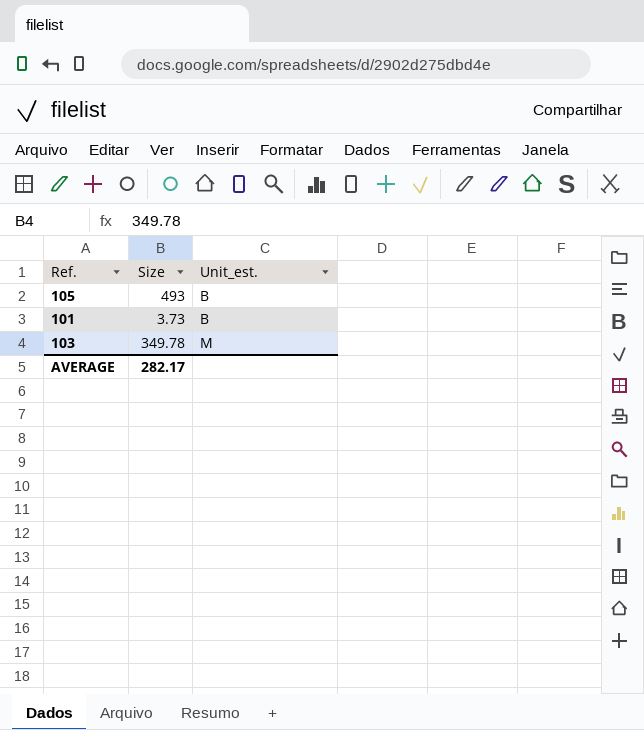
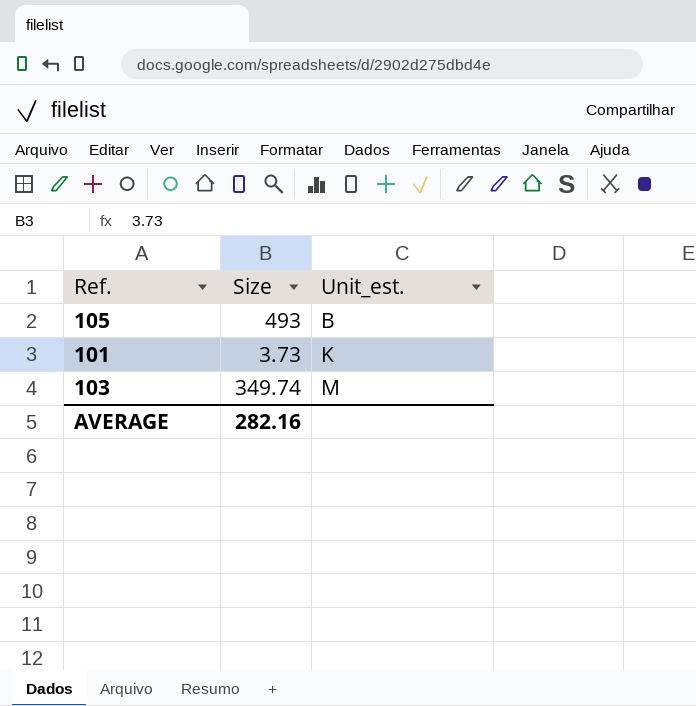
101 | Unit_est.: B -> K
103 | Size: 349.78 -> 349.74
AVERAGE | Size: 282.17 -> 282.16

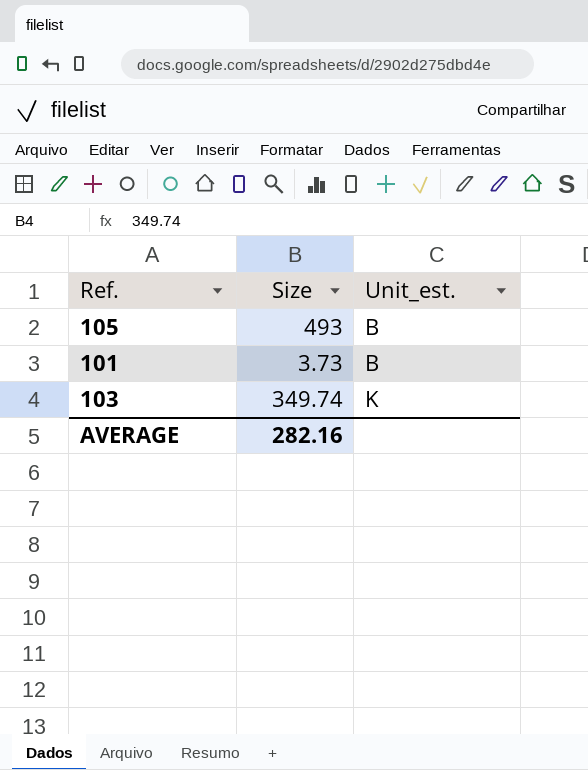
101 | Unit_est.: K -> B
103 | Unit_est.: M -> K

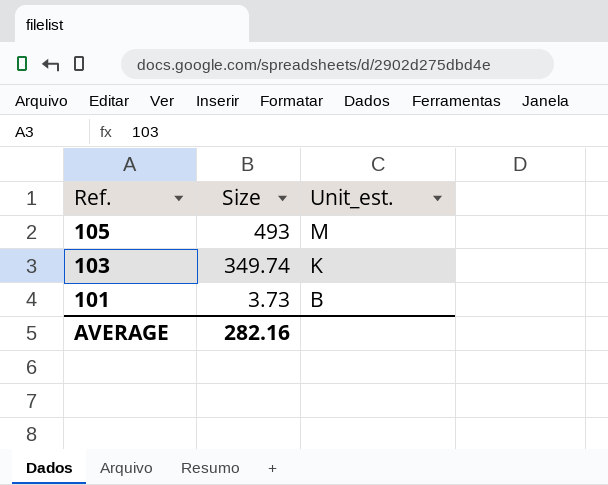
row order: Unit_est. ascending -> Ref. descending
105 | Unit_est.: B -> M

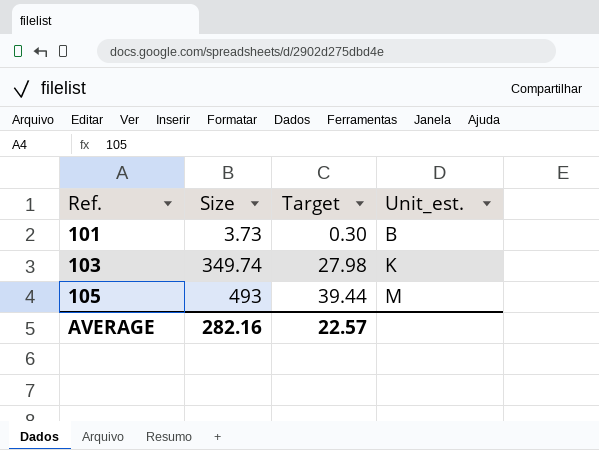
row order: Ref. descending -> Ref. ascending
column Target | formula: none -> [Size] * 0.08

